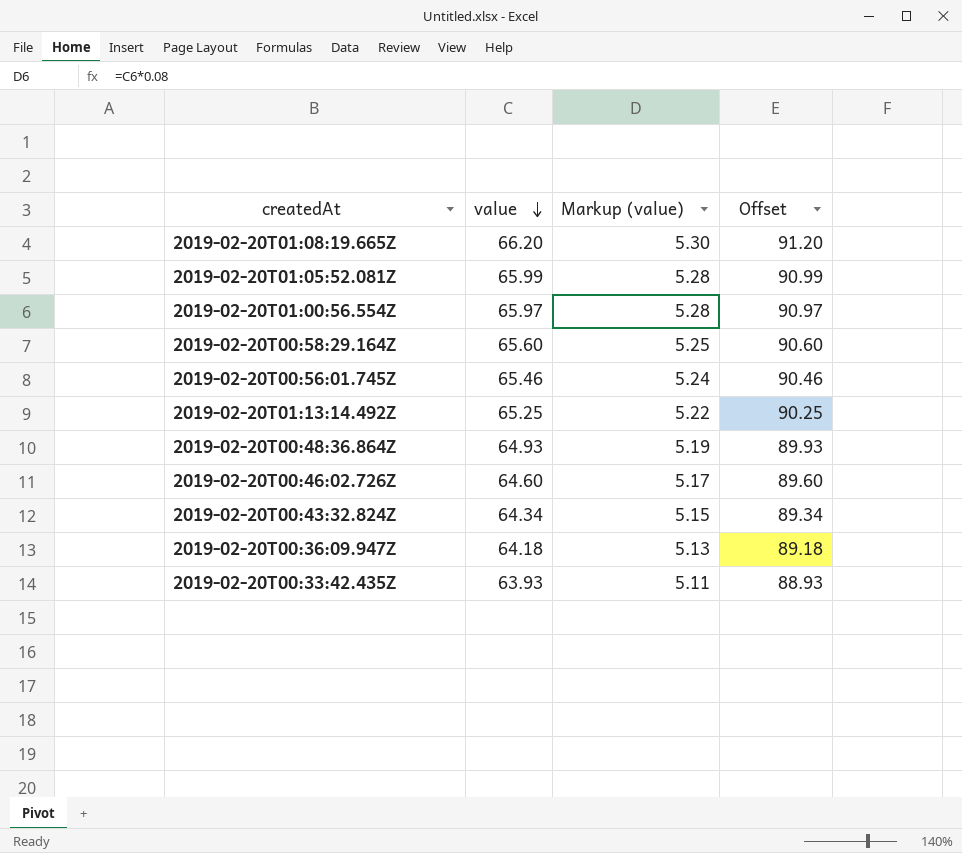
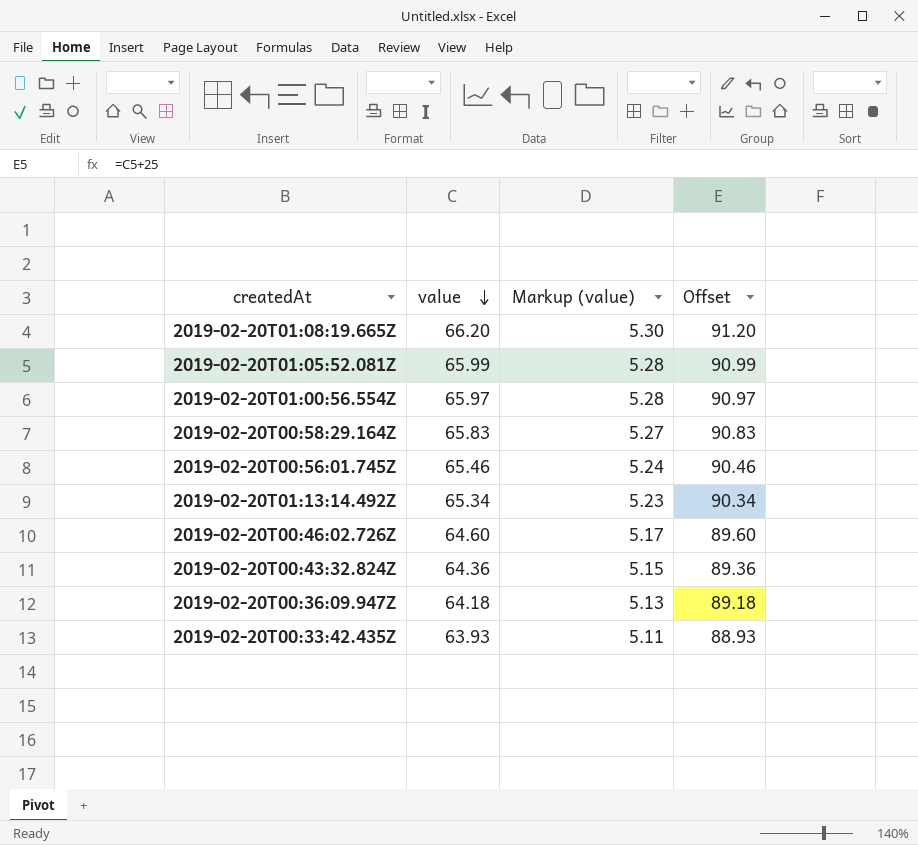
row 2019-02-20T00:48:36.864Z: 64.93 | 5.19 | 89.93 -> none
2019-02-20T00:58:29.164Z | value: 65.60 -> 65.83
2019-02-20T00:58:29.164Z | Markup (value): 5.25 -> 5.27
2019-02-20T00:58:29.164Z | Offset: 90.60 -> 90.83
2019-02-20T01:13:14.492Z | value: 65.25 -> 65.34
2019-02-20T01:13:14.492Z | Markup (value): 5.22 -> 5.23
2019-02-20T01:13:14.492Z | Offset: 90.25 -> 90.34
2019-02-20T00:43:32.824Z | value: 64.34 -> 64.36
2019-02-20T00:43:32.824Z | Offset: 89.34 -> 89.36

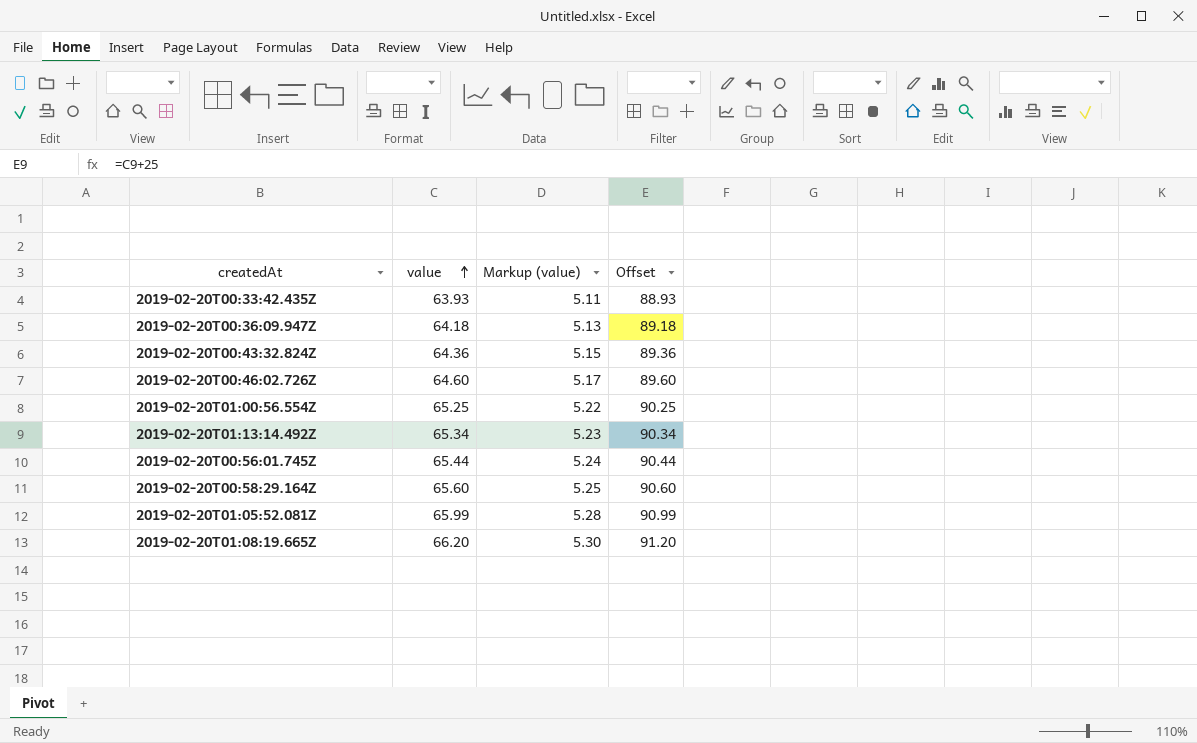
row order: value descending -> value ascending
2019-02-20T01:00:56.554Z | value: 65.97 -> 65.25
2019-02-20T01:00:56.554Z | Markup (value): 5.28 -> 5.22
2019-02-20T01:00:56.554Z | Offset: 90.97 -> 90.25
2019-02-20T00:56:01.745Z | value: 65.46 -> 65.44
2019-02-20T00:56:01.745Z | Offset: 90.46 -> 90.44
2019-02-20T00:58:29.164Z | value: 65.83 -> 65.60
2019-02-20T00:58:29.164Z | Markup (value): 5.27 -> 5.25
2019-02-20T00:58:29.164Z | Offset: 90.83 -> 90.60

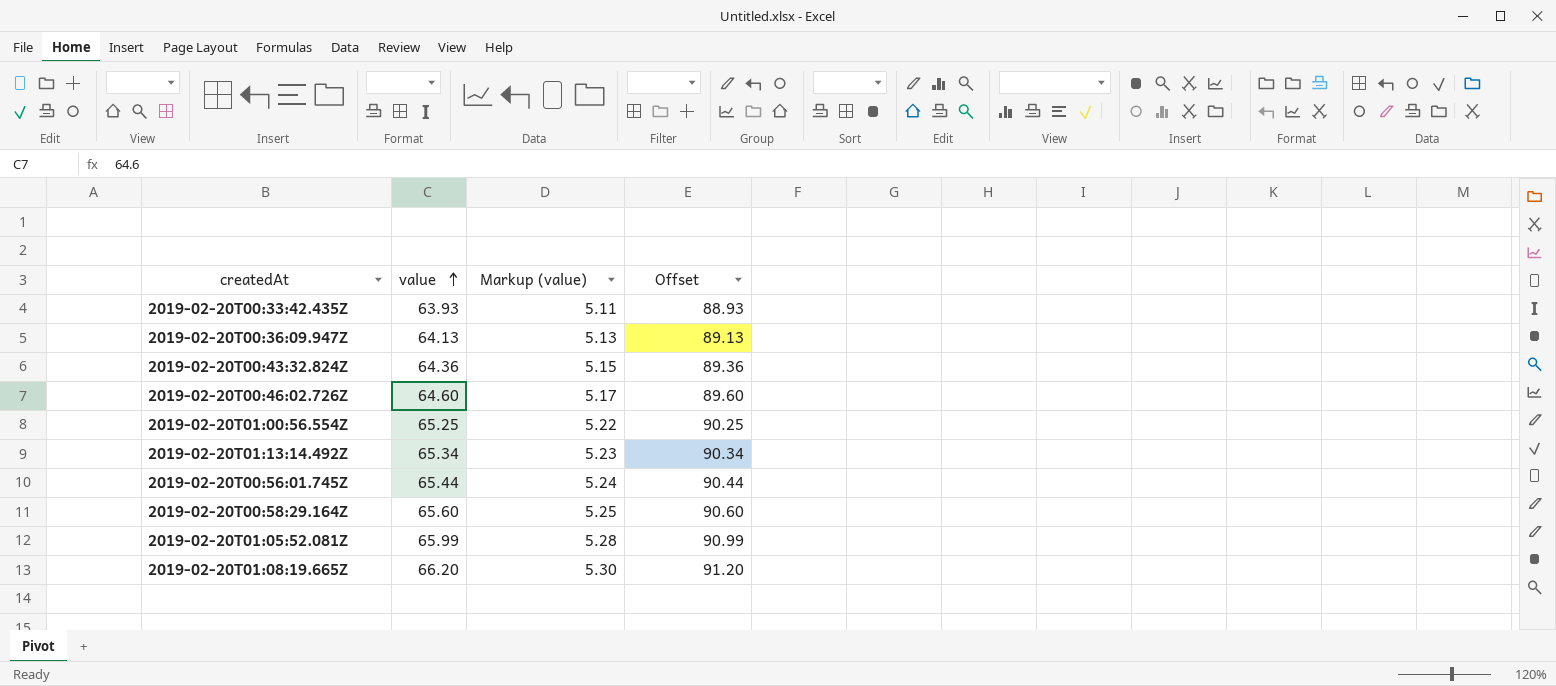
2019-02-20T00:36:09.947Z | value: 64.18 -> 64.13
2019-02-20T00:36:09.947Z | Offset: 89.18 -> 89.13

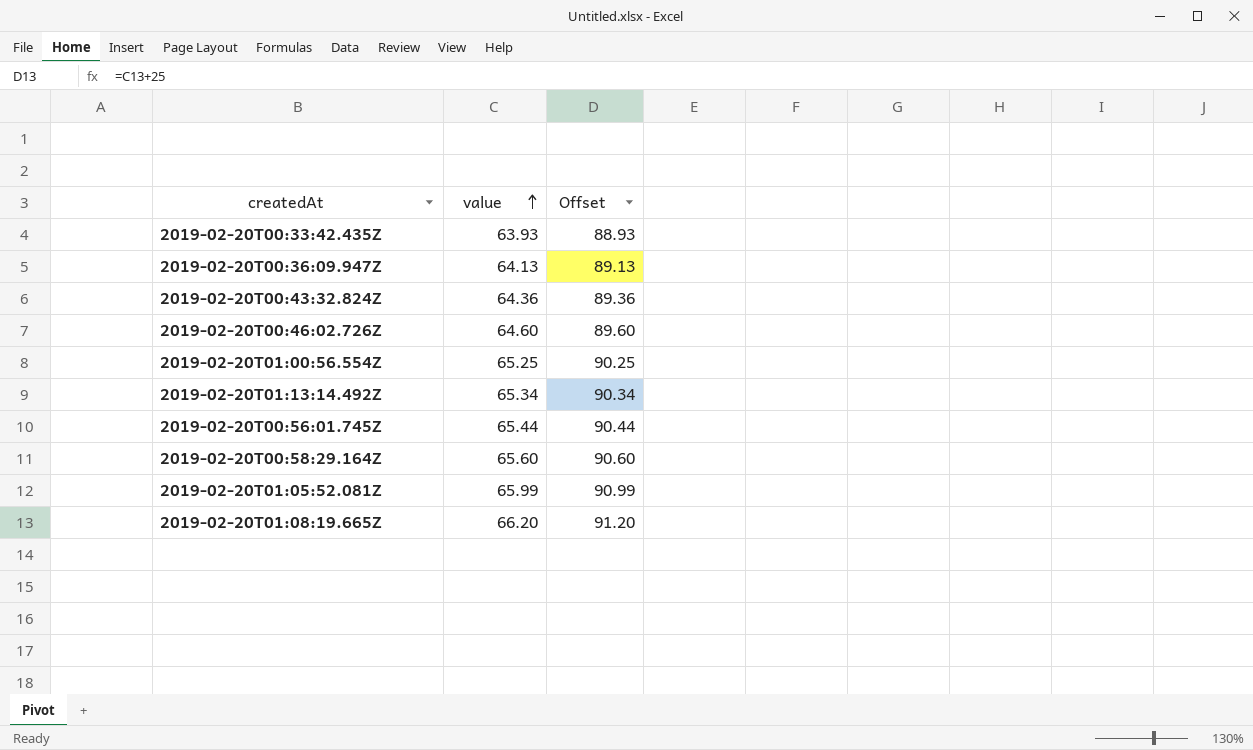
column Markup (value) | formula: [value] * 0.08 -> none

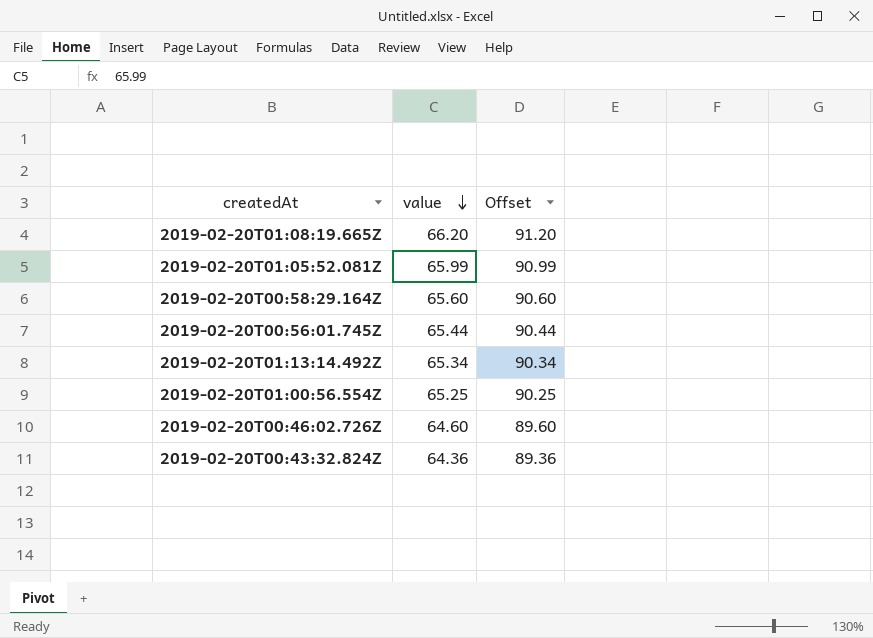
row order: value ascending -> value descending
row 2019-02-20T00:33:42.435Z: 63.93 | 88.93 -> none
row 2019-02-20T00:36:09.947Z: 64.13 | 89.13 -> none

